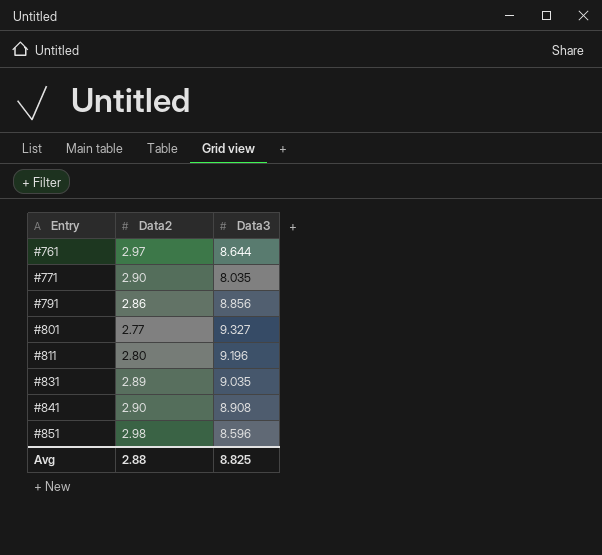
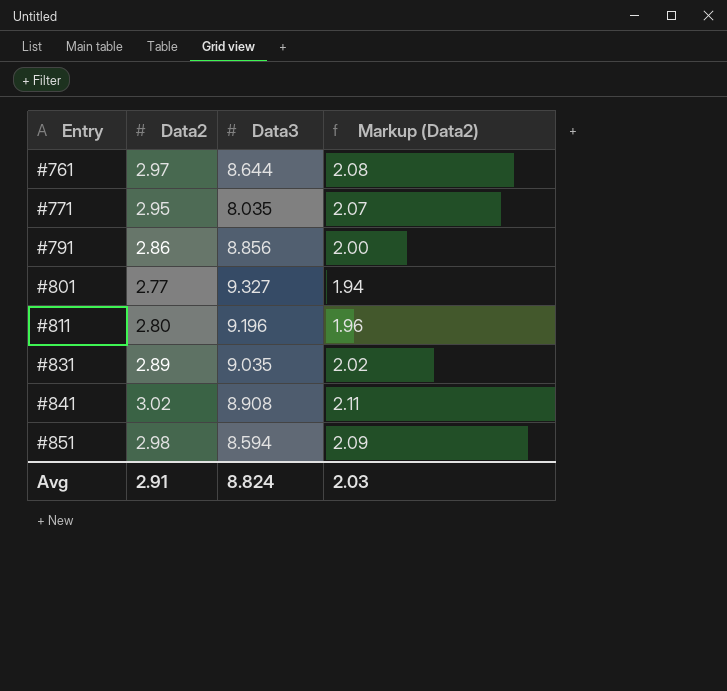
column Markup (Data2) | formula: none -> [Data2] * 0.7
#771 | Data2: 2.90 -> 2.95
#841 | Data2: 2.90 -> 3.02
#851 | Data3: 8.596 -> 8.594
Avg | Data2: 2.88 -> 2.91
Avg | Data3: 8.825 -> 8.824

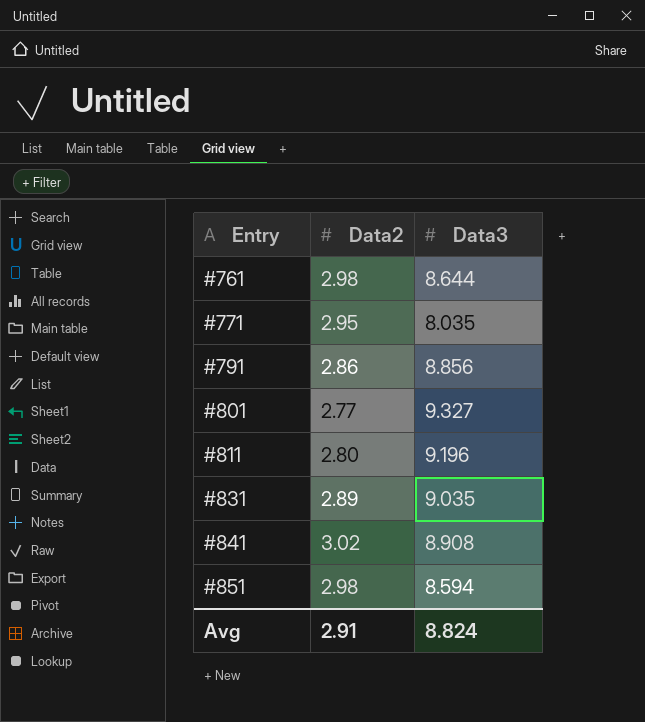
column Markup (Data2) | formula: [Data2] * 0.7 -> none
#761 | Data2: 2.97 -> 2.98

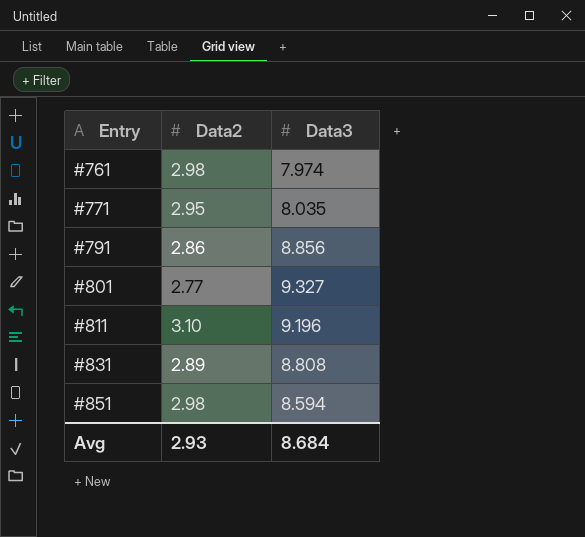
row #841: 3.02 | 8.908 -> none
#761 | Data3: 8.644 -> 7.974
#811 | Data2: 2.80 -> 3.10
#831 | Data3: 9.035 -> 8.808
Avg | Data2: 2.91 -> 2.93
Avg | Data3: 8.824 -> 8.684

